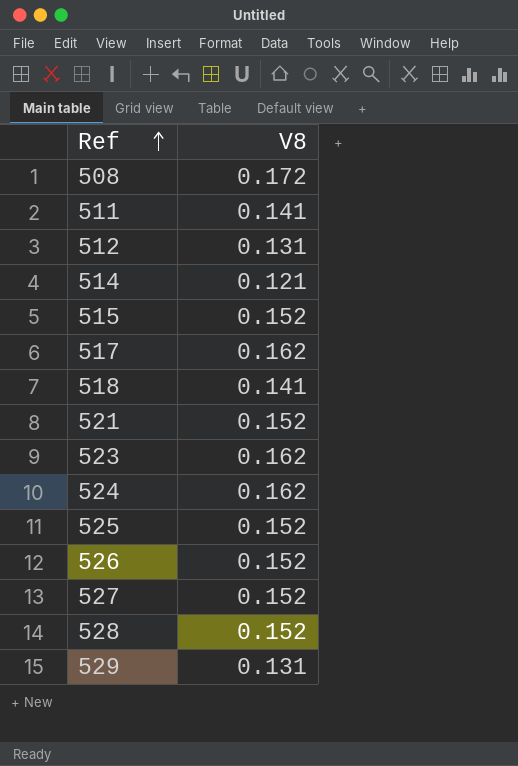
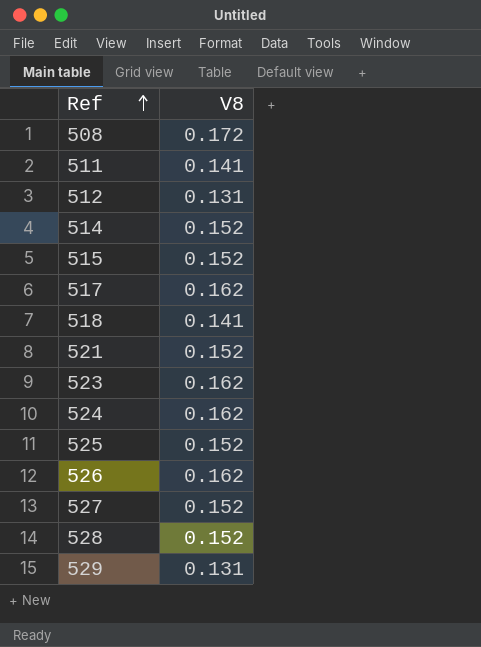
514 | V8: 0.121 -> 0.152
526 | V8: 0.152 -> 0.162

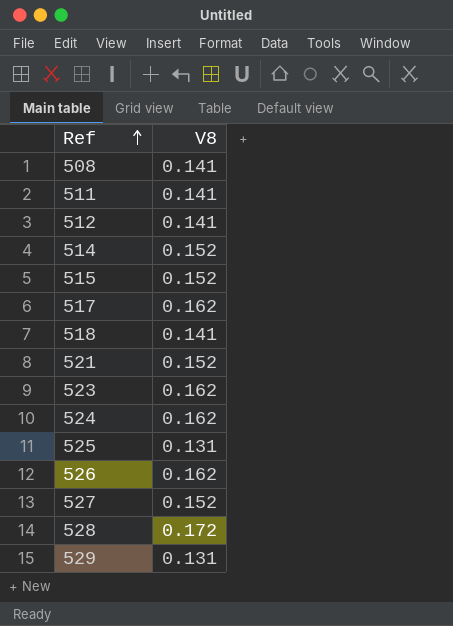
508 | V8: 0.172 -> 0.141
512 | V8: 0.131 -> 0.141
525 | V8: 0.152 -> 0.131
528 | V8: 0.152 -> 0.172

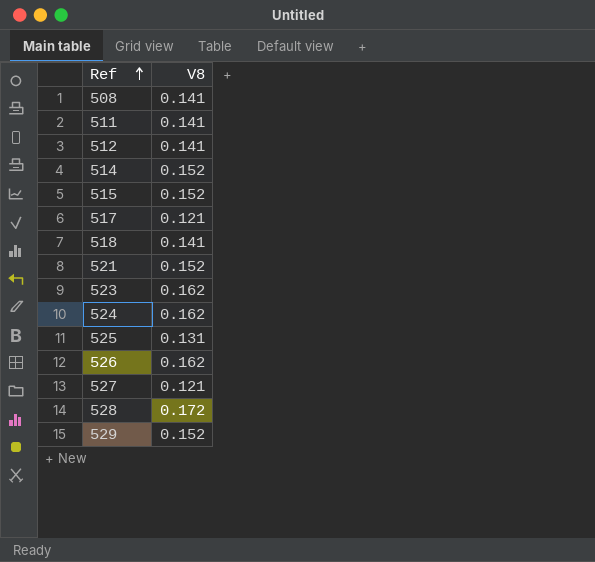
517 | V8: 0.162 -> 0.121
527 | V8: 0.152 -> 0.121
529 | V8: 0.131 -> 0.152

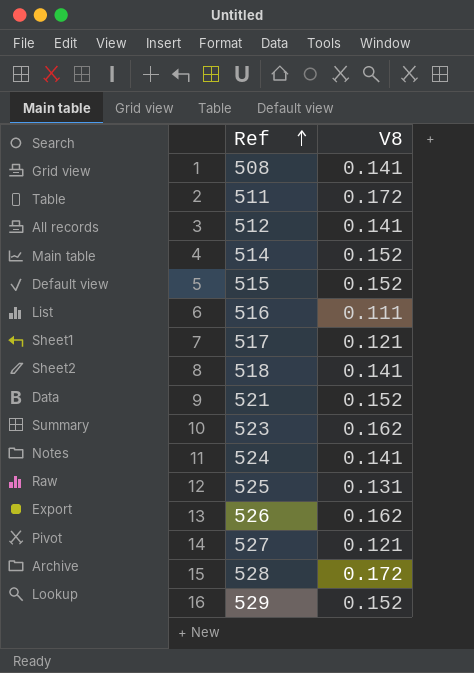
511 | V8: 0.141 -> 0.172
row 516: none -> 0.111
524 | V8: 0.162 -> 0.141

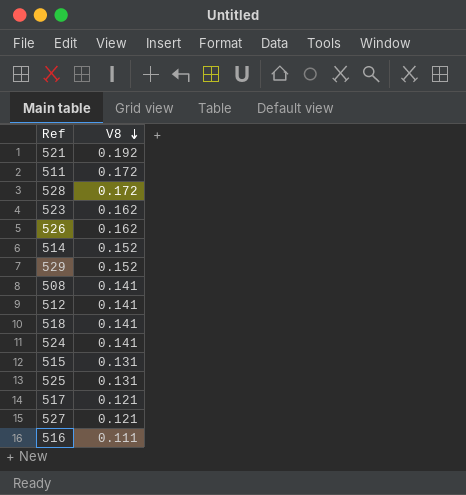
row order: Ref ascending -> V8 descending
521 | V8: 0.152 -> 0.192
515 | V8: 0.152 -> 0.131

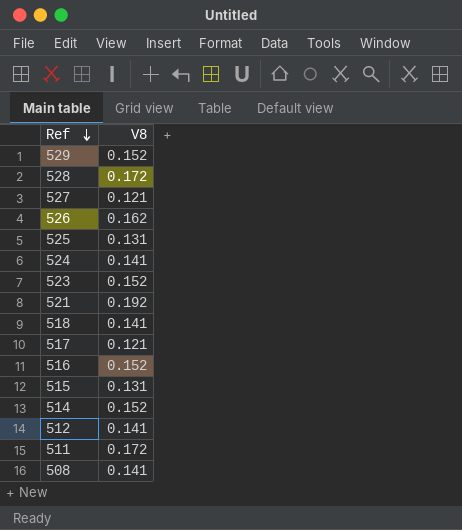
row order: V8 descending -> Ref descending
523 | V8: 0.162 -> 0.152
516 | V8: 0.111 -> 0.152

